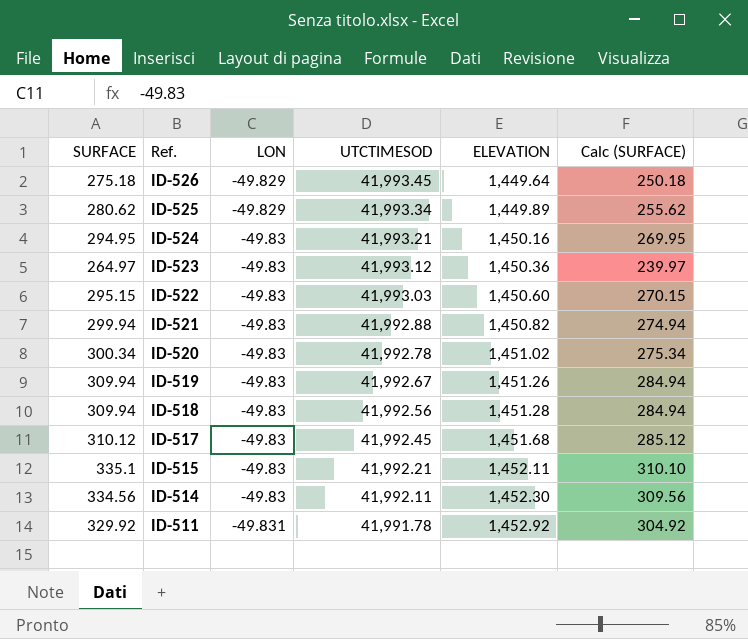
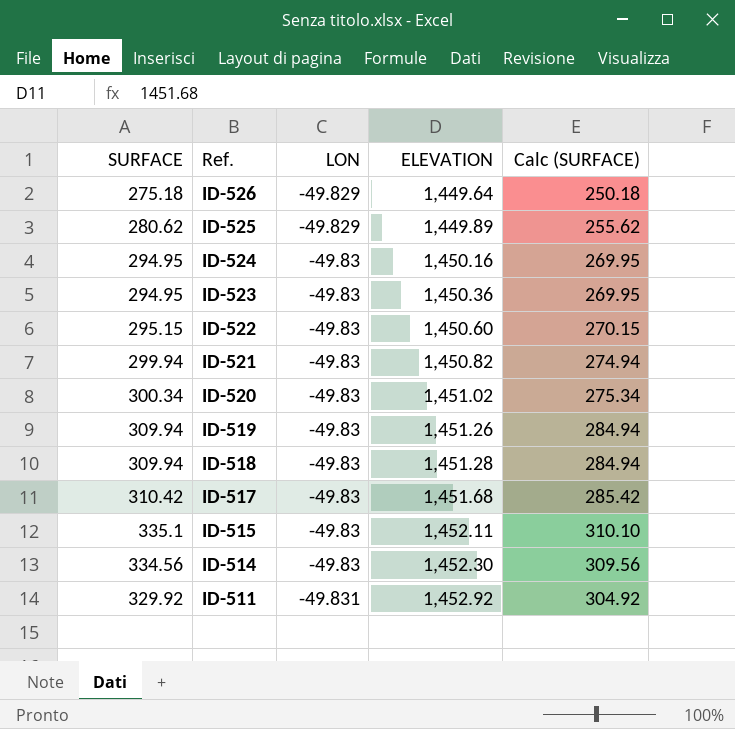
column UTCTIMESOD | position: 4 -> none
ID-523 | SURFACE: 264.97 -> 294.95
ID-523 | Calc (SURFACE): 239.97 -> 269.95
ID-517 | SURFACE: 310.12 -> 310.42
ID-517 | Calc (SURFACE): 285.12 -> 285.42

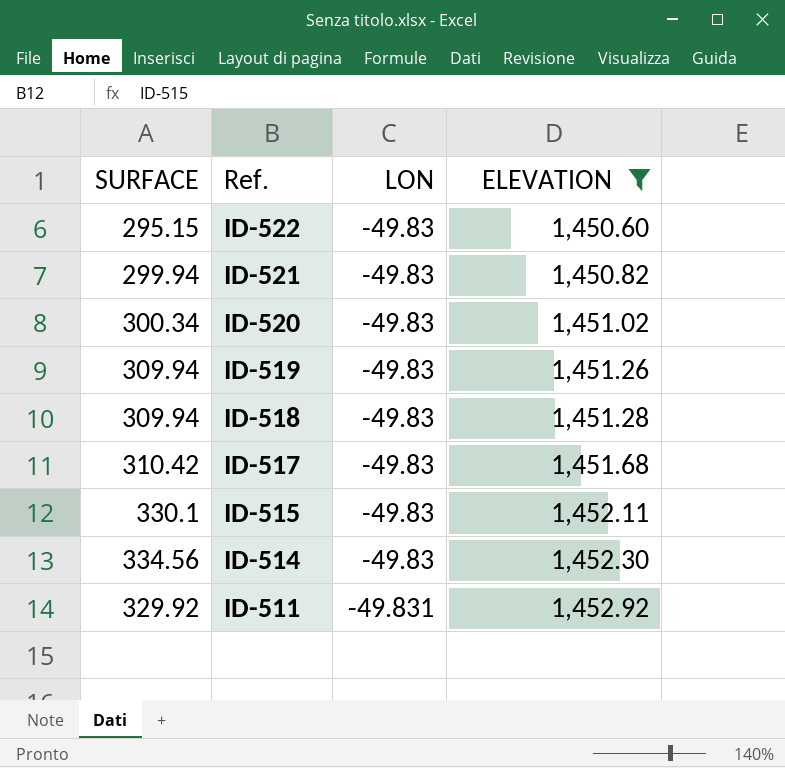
filter: none -> ELEVATION >= 1,450.60
column Calc (SURFACE) | formula: [SURFACE] - 25 -> none
ID-515 | SURFACE: 335.1 -> 330.1

